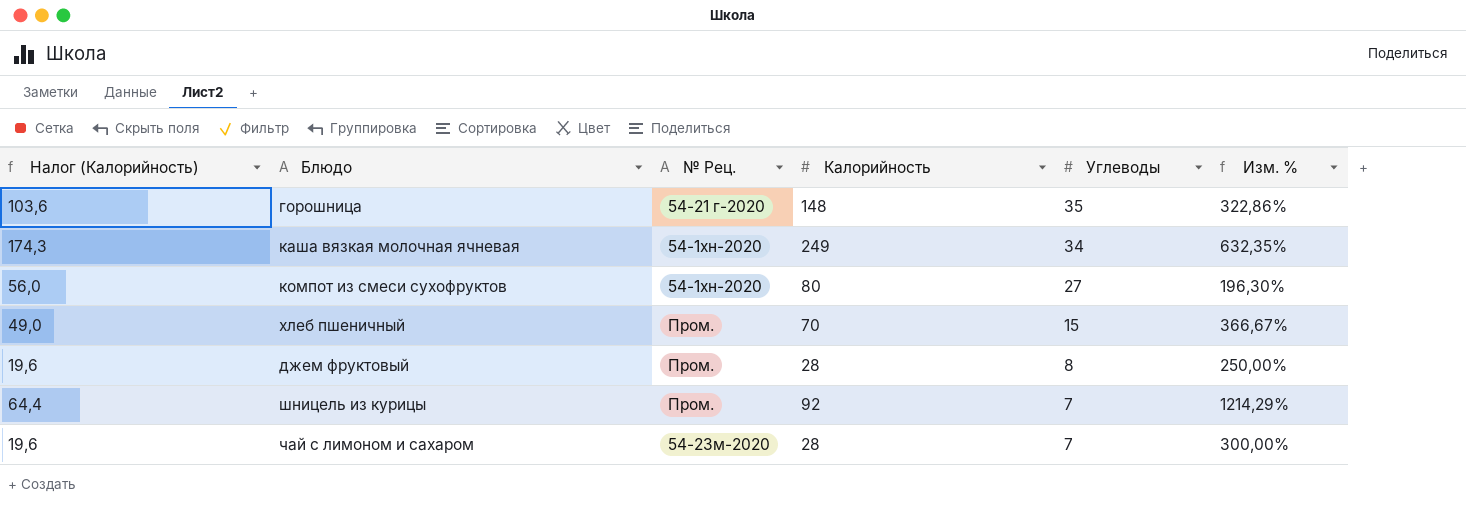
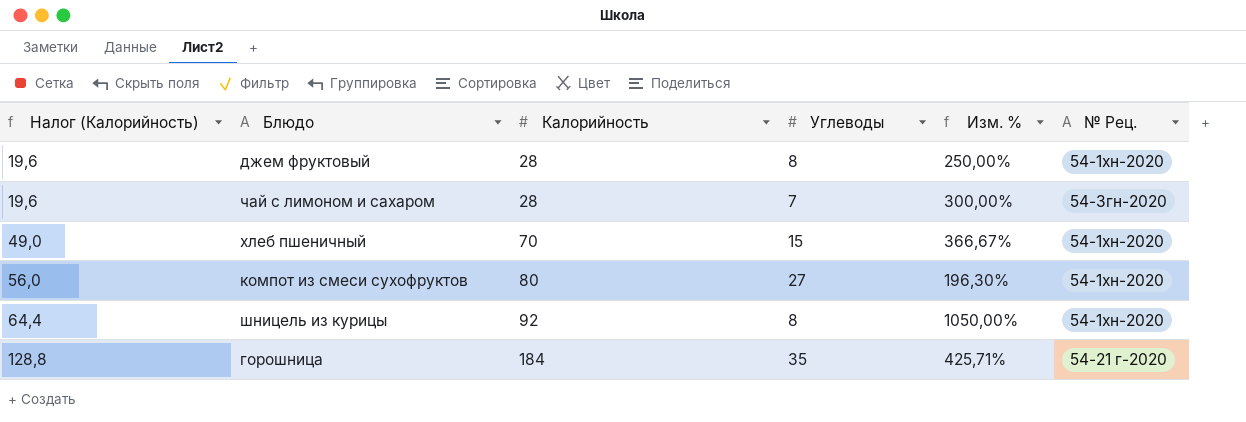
row order: Углеводы descending -> Налог (Калорийность) ascending
column № Рец. | position: 3 -> 6
row каша вязкая молочная ячневая: 174,3 | 54-1хн-2020 | 249 | 34 | 632,35% -> none
джем фруктовый | № Рец.: Пром. -> 54-1хн-2020
чай с лимоном и сахаром | № Рец.: 54-23м-2020 -> 54-3гн-2020
хлеб пшеничный | № Рец.: Пром. -> 54-1хн-2020
шницель из курицы | Углеводы: 7 -> 8
шницель из курицы | Изм. %: 1214,29% -> 1050,00%
шницель из курицы | № Рец.: Пром. -> 54-1хн-2020
горошница | Налог (Калорийность): 103,6 -> 128,8
горошница | Калорийность: 148 -> 184
горошница | Изм. %: 322,86% -> 425,71%

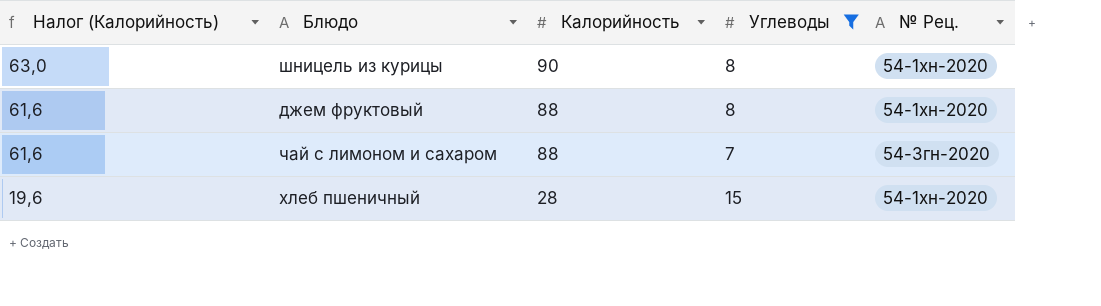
filter: none -> Углеводы <= 15
row order: Налог (Калорийность) ascending -> Налог (Калорийность) descending
column Изм. % | formula: ([Калорийность] - [Углеводы]) / [Углеводы] -> none
шницель из курицы | Налог (Калорийность): 64,4 -> 63,0
шницель из курицы | Калорийность: 92 -> 90
джем фруктовый | Налог (Калорийность): 19,6 -> 61,6
джем фруктовый | Калорийность: 28 -> 88
чай с лимоном и сахаром | Налог (Калорийность): 19,6 -> 61,6
чай с лимоном и сахаром | Калорийность: 28 -> 88
хлеб пшеничный | Налог (Калорийность): 49,0 -> 19,6
хлеб пшеничный | Калорийность: 70 -> 28

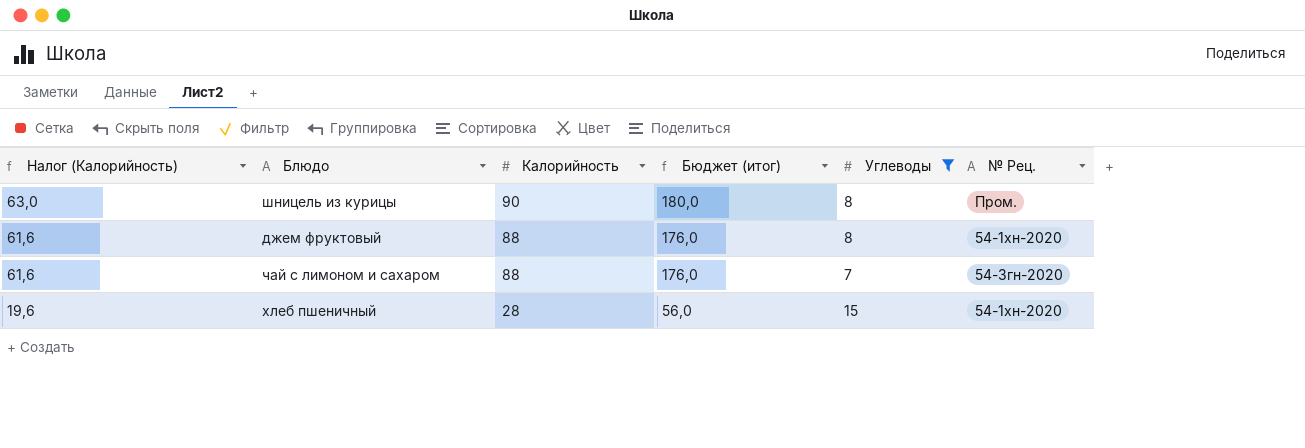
column Бюджет (итог) | formula: none -> [Калорийность] * 2
шницель из курицы | № Рец.: 54-1хн-2020 -> Пром.

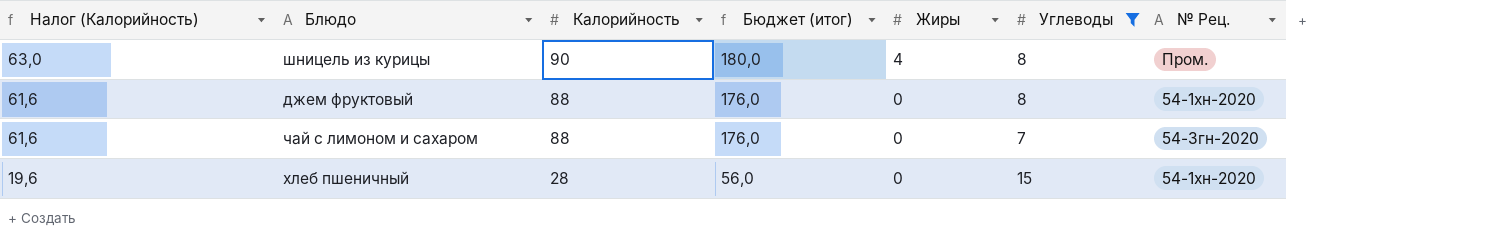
column Жиры | position: none -> 5

